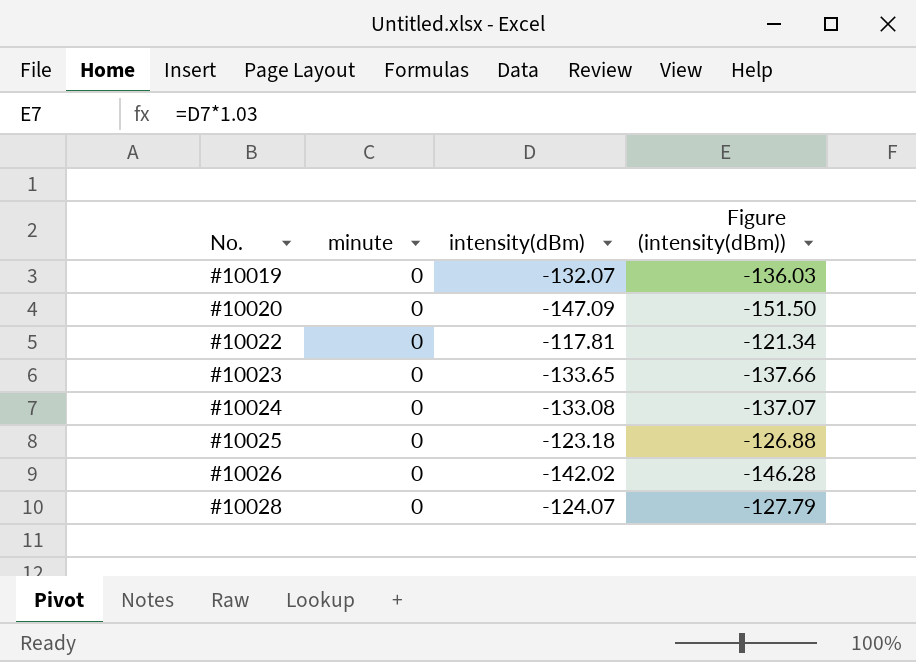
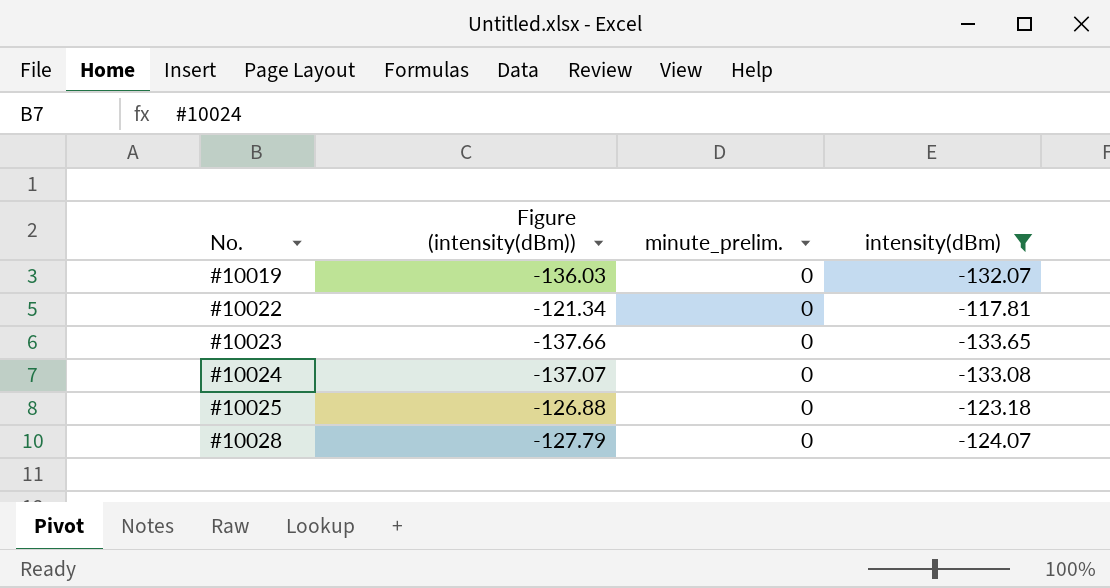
filter: none -> intensity(dBm) >= -133.65
column Figure (intensity(dBm)) | position: 4 -> 2
column name: minute -> minute_prelim.

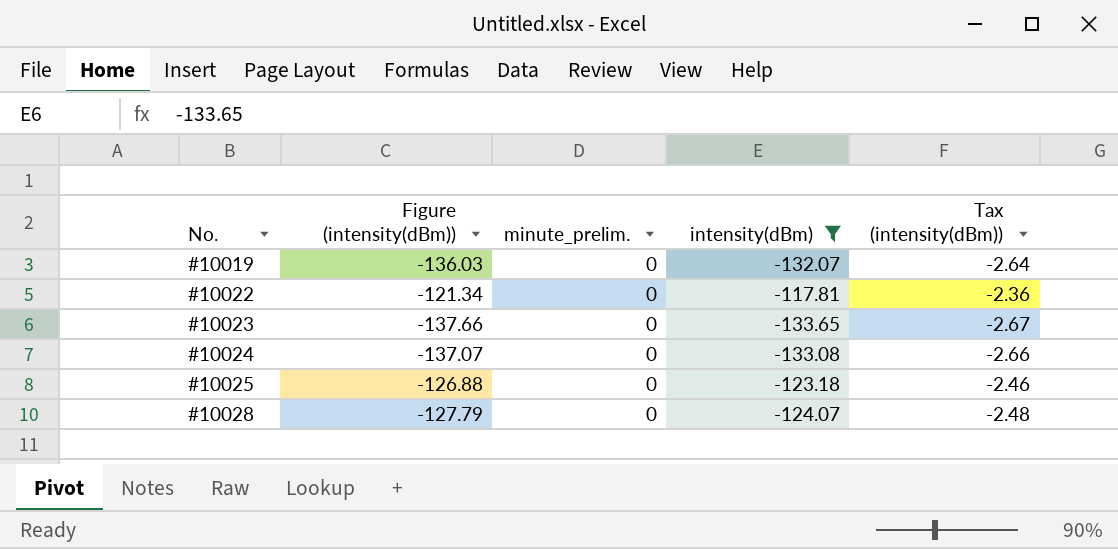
column Tax (intensity(dBm)) | formula: none -> [intensity(dBm)] * 0.02

